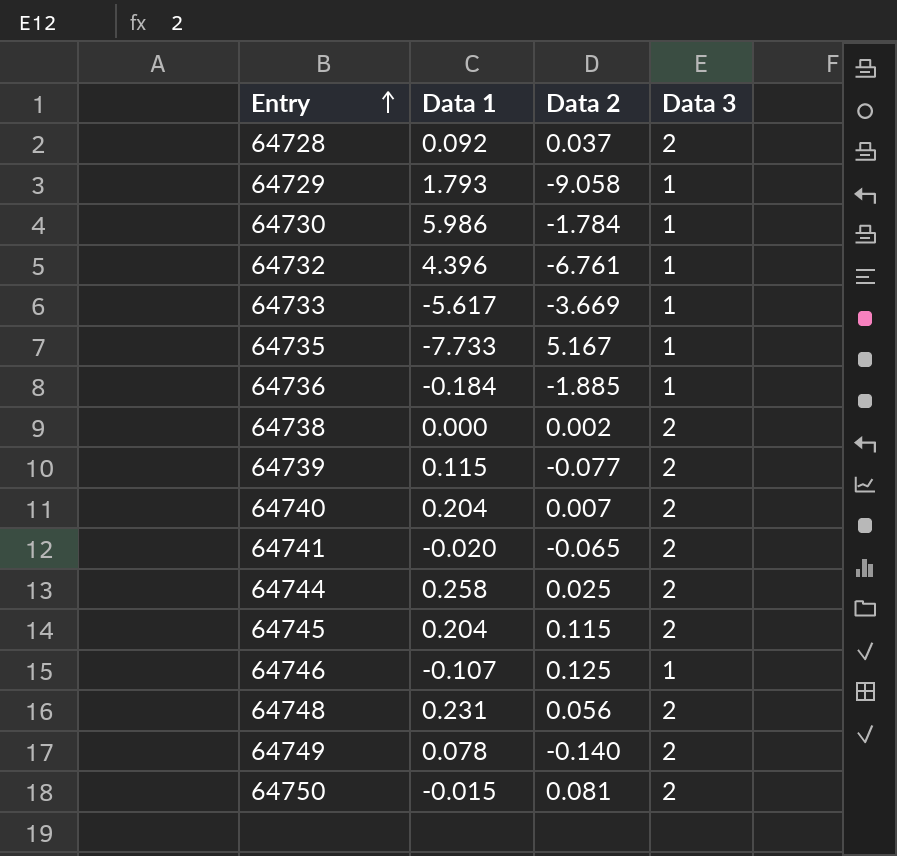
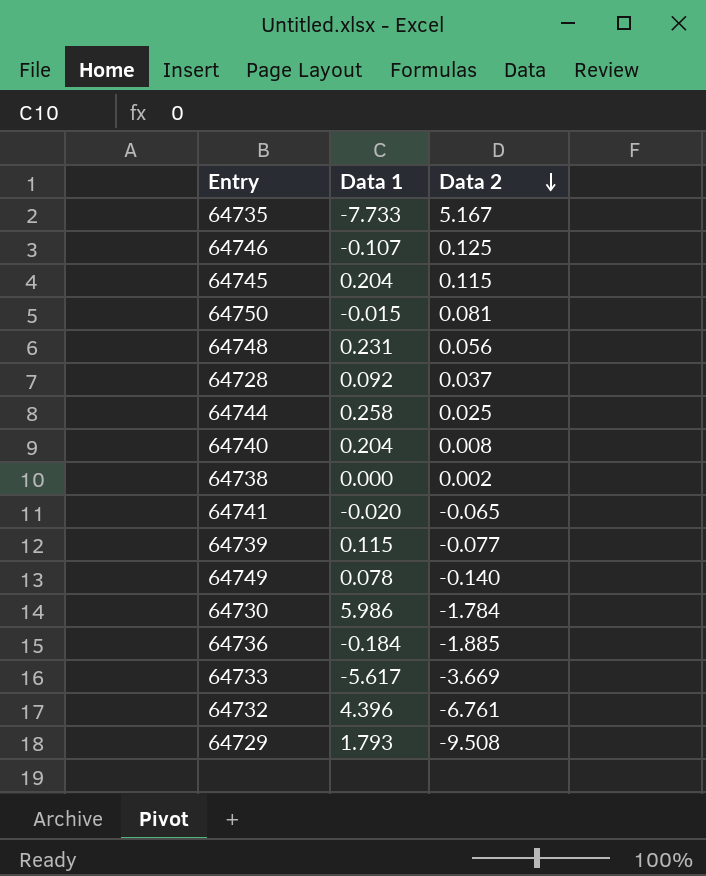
row order: Entry ascending -> Data 2 descending
column Data 3 | position: 4 -> none
64740 | Data 2: 0.007 -> 0.008
64729 | Data 2: -9.058 -> -9.508

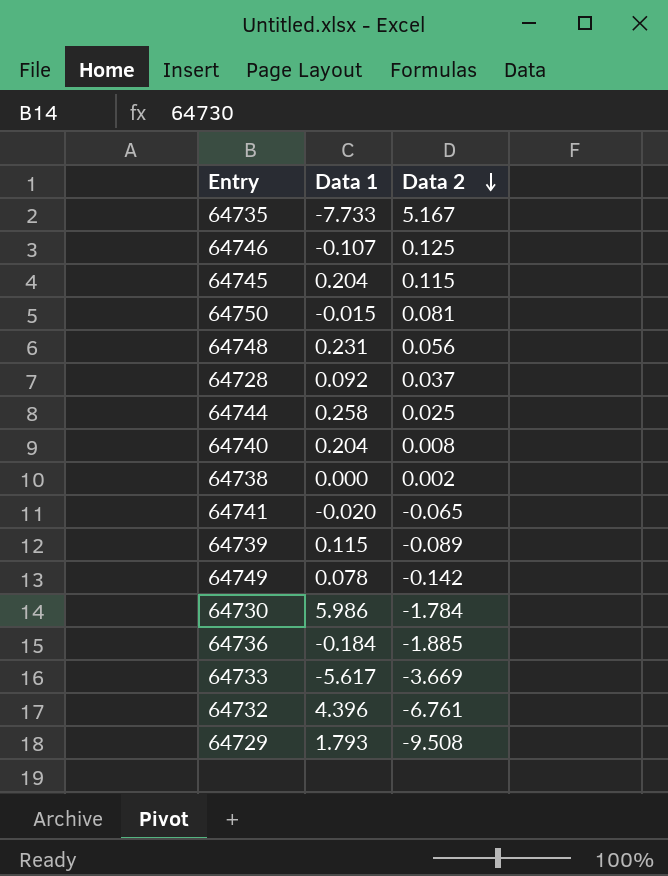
64739 | Data 2: -0.077 -> -0.089
64749 | Data 2: -0.140 -> -0.142

